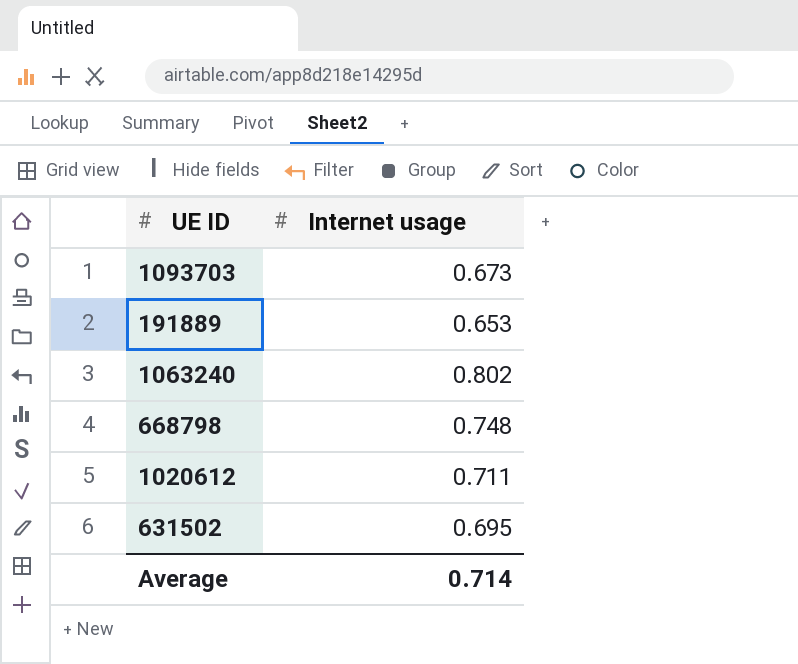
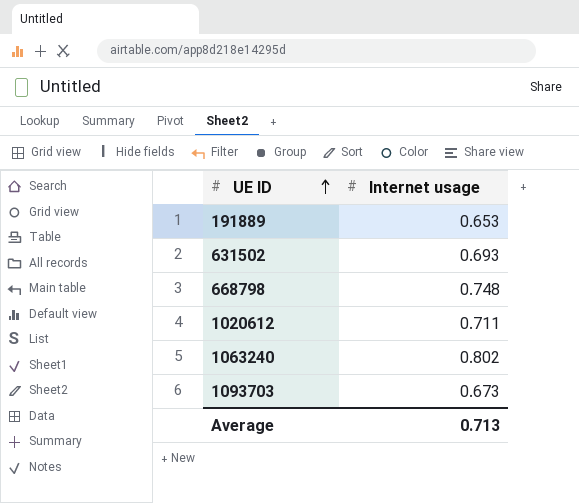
row order: none -> UE ID ascending
631502 | Internet usage: 0.695 -> 0.693
Average | Internet usage: 0.714 -> 0.713

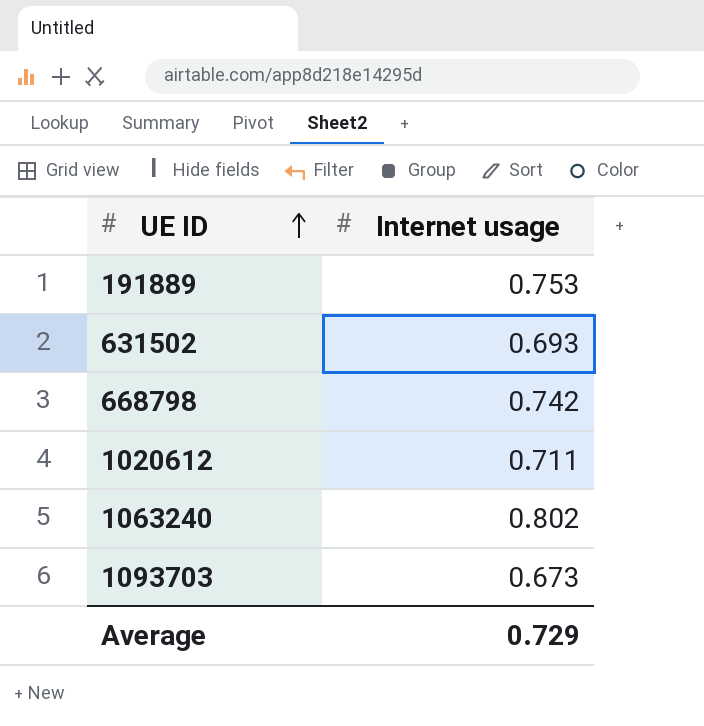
191889 | Internet usage: 0.653 -> 0.753
668798 | Internet usage: 0.748 -> 0.742
Average | Internet usage: 0.713 -> 0.729

